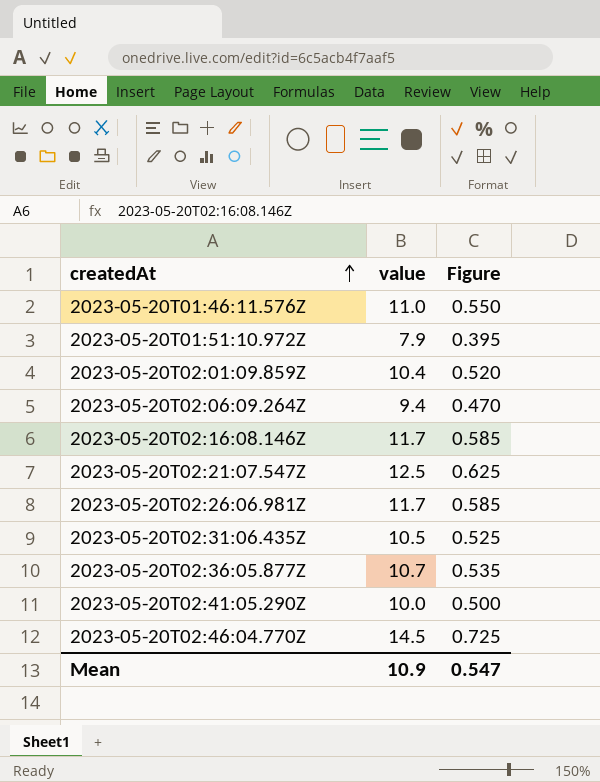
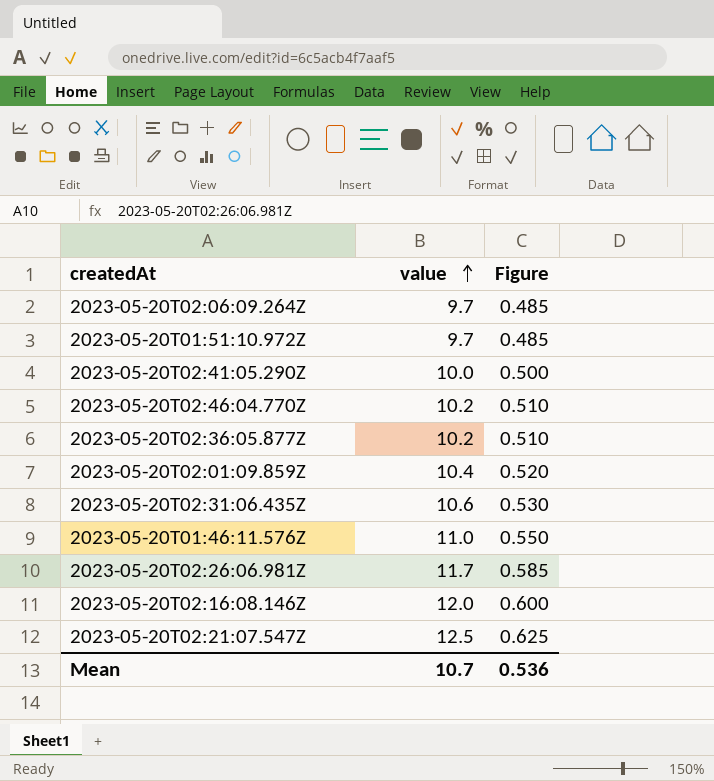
row order: createdAt ascending -> value ascending
2023-05-20T02:06:09.264Z | value: 9.4 -> 9.7
2023-05-20T02:06:09.264Z | Figure: 0.470 -> 0.485
2023-05-20T01:51:10.972Z | value: 7.9 -> 9.7
2023-05-20T01:51:10.972Z | Figure: 0.395 -> 0.485
2023-05-20T02:46:04.770Z | value: 14.5 -> 10.2
2023-05-20T02:46:04.770Z | Figure: 0.725 -> 0.510
2023-05-20T02:36:05.877Z | value: 10.7 -> 10.2
2023-05-20T02:36:05.877Z | Figure: 0.535 -> 0.510
2023-05-20T02:31:06.435Z | value: 10.5 -> 10.6
2023-05-20T02:31:06.435Z | Figure: 0.525 -> 0.530
2023-05-20T02:16:08.146Z | value: 11.7 -> 12.0
2023-05-20T02:16:08.146Z | Figure: 0.585 -> 0.600
Mean | value: 10.9 -> 10.7
Mean | Figure: 0.547 -> 0.536

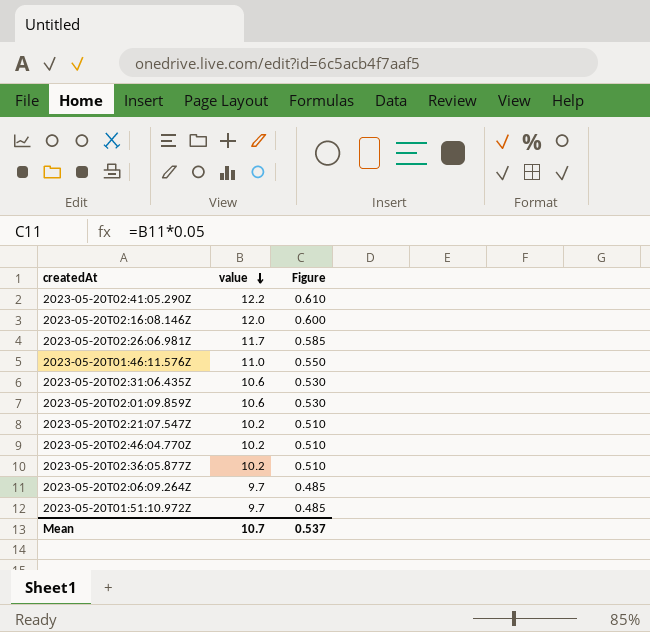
row order: value ascending -> value descending
2023-05-20T02:41:05.290Z | value: 10.0 -> 12.2
2023-05-20T02:41:05.290Z | Figure: 0.500 -> 0.610
2023-05-20T02:01:09.859Z | value: 10.4 -> 10.6
2023-05-20T02:01:09.859Z | Figure: 0.520 -> 0.530
2023-05-20T02:21:07.547Z | value: 12.5 -> 10.2
2023-05-20T02:21:07.547Z | Figure: 0.625 -> 0.510
Mean | Figure: 0.536 -> 0.537

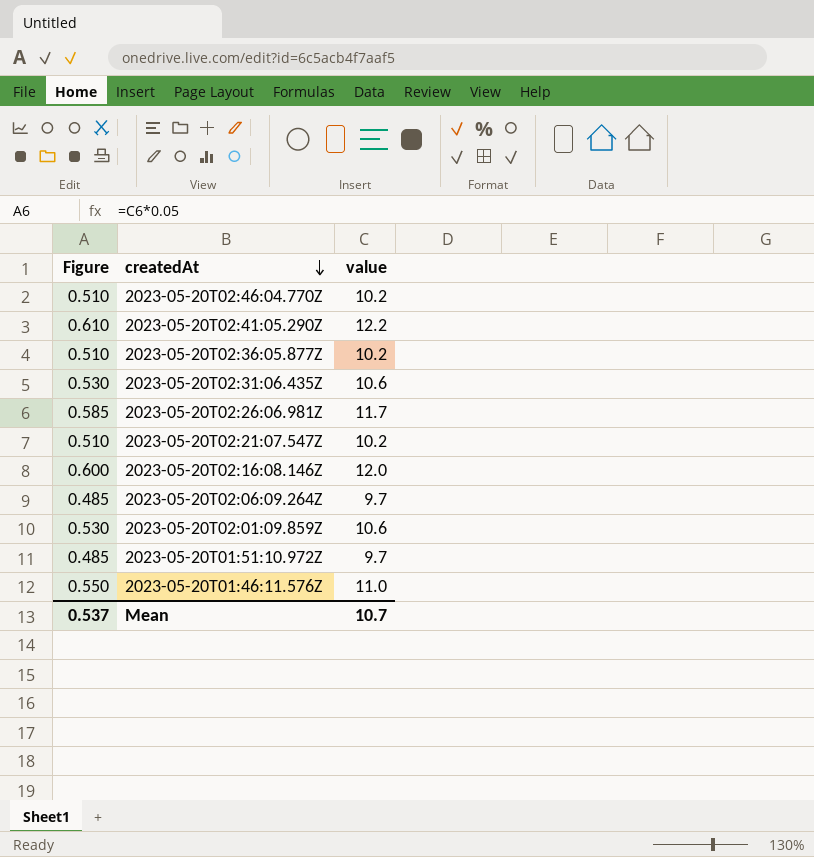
row order: value descending -> createdAt descending
column Figure | position: 3 -> 1

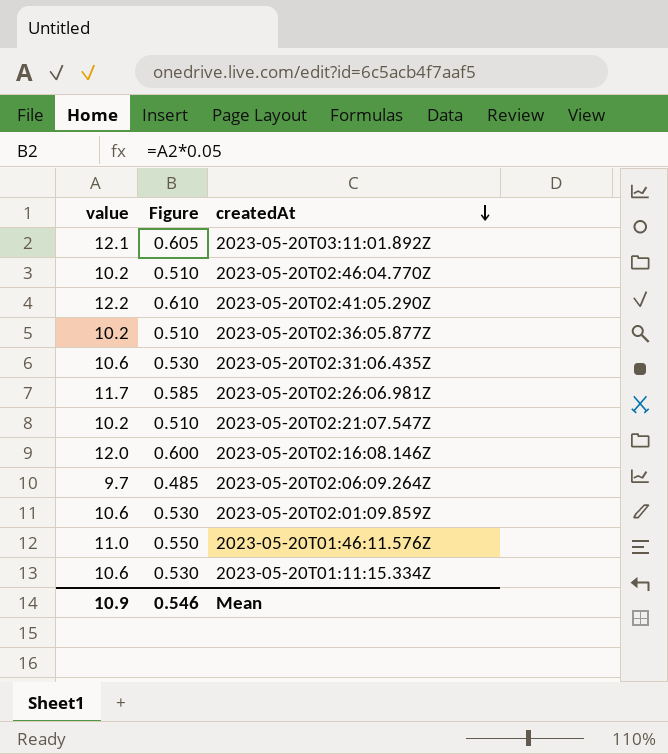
column value | position: 3 -> 1
row 2023-05-20T01:51:10.972Z: 0.485 | 9.7 -> none
row 2023-05-20T03:11:01.892Z: none -> 12.1 | 0.605
row 2023-05-20T01:11:15.334Z: none -> 10.6 | 0.530
Mean | value: 10.7 -> 10.9
Mean | Figure: 0.537 -> 0.546

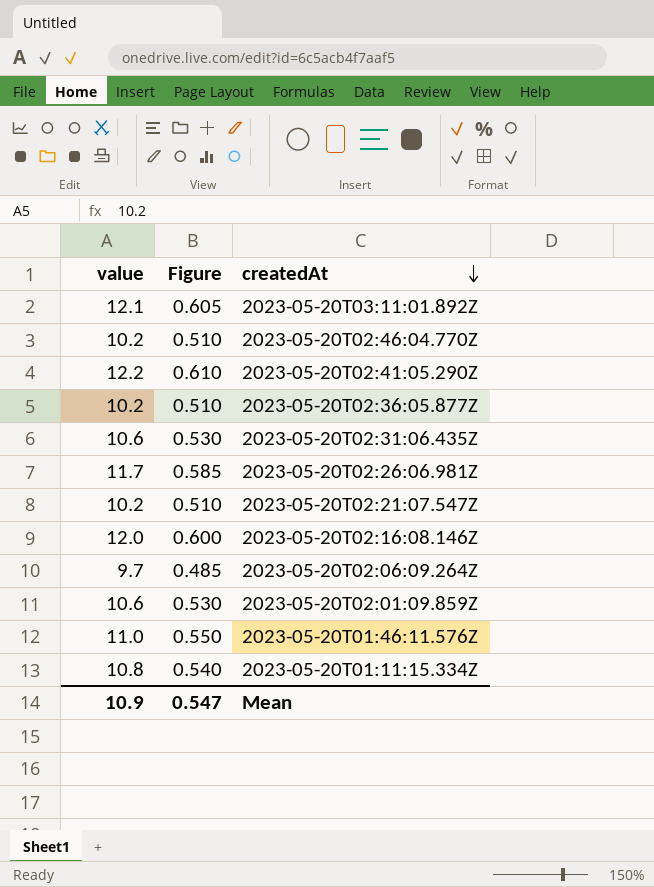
2023-05-20T01:11:15.334Z | value: 10.6 -> 10.8
2023-05-20T01:11:15.334Z | Figure: 0.530 -> 0.540
Mean | Figure: 0.546 -> 0.547

